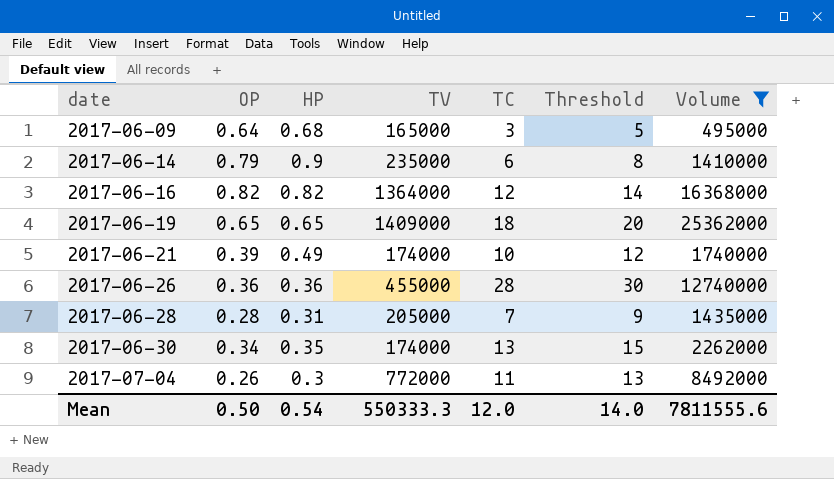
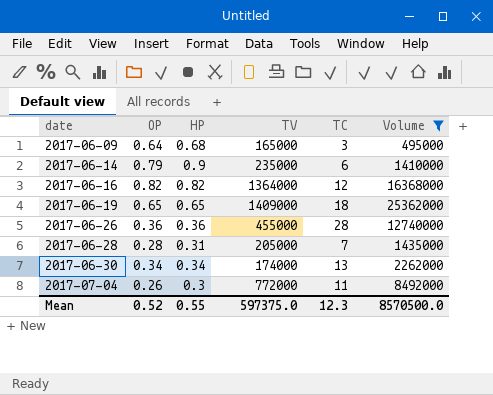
column Threshold | formula: [TC] + 2 -> none
row 2017-06-21: 0.39 | 0.49 | 174000 | 10 | 12 | 1740000 -> none
2017-06-30 | HP: 0.35 -> 0.34
Mean | OP: 0.50 -> 0.52
Mean | HP: 0.54 -> 0.55
Mean | TV: 550333.3 -> 597375.0
Mean | TC: 12.0 -> 12.3
Mean | Volume: 7811555.6 -> 8570500.0

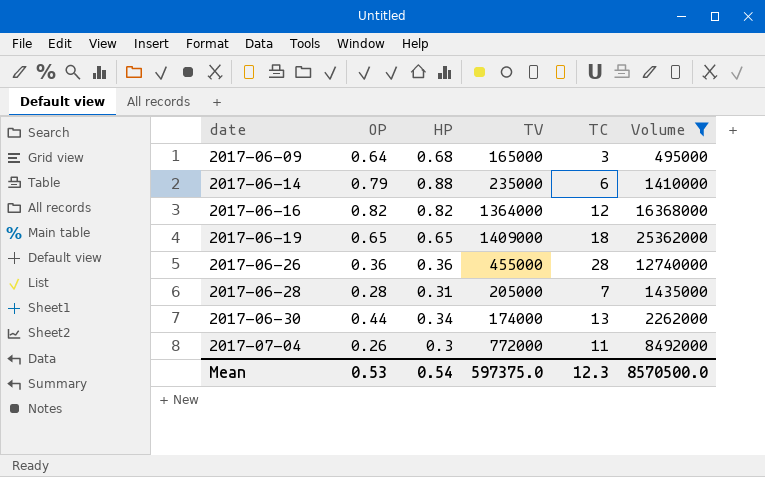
2017-06-14 | HP: 0.9 -> 0.88
2017-06-30 | OP: 0.34 -> 0.44
Mean | OP: 0.52 -> 0.53
Mean | HP: 0.55 -> 0.54

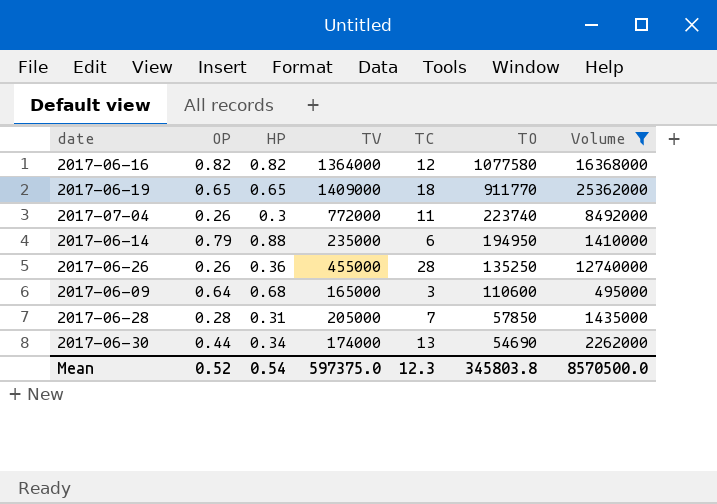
row order: date ascending -> TO descending
column TO | position: none -> 6
2017-06-26 | OP: 0.36 -> 0.26
Mean | OP: 0.53 -> 0.52

